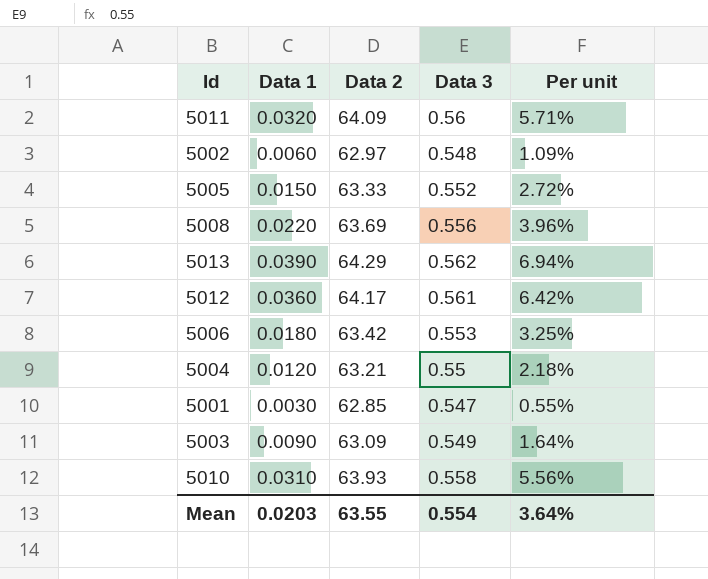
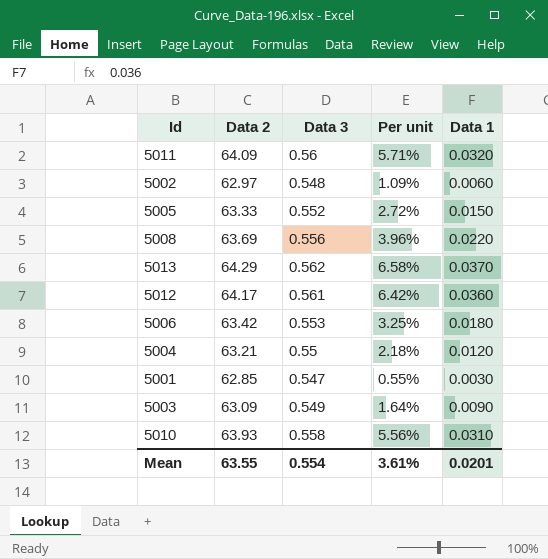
column Data 1 | position: 2 -> 5
5013 | Per unit: 6.94% -> 6.58%
5013 | Data 1: 0.0390 -> 0.0370
Mean | Per unit: 3.64% -> 3.61%
Mean | Data 1: 0.0203 -> 0.0201

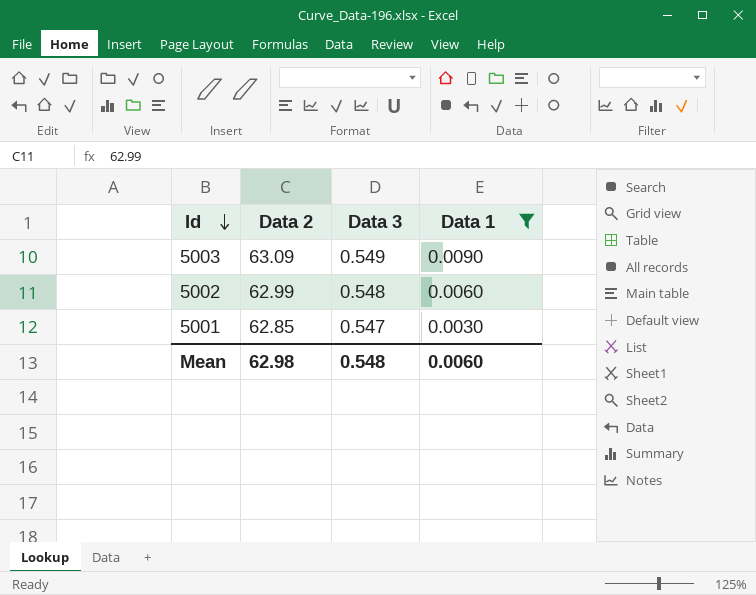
filter: none -> Data 1 <= 0.0090
row order: none -> Id descending
column Per unit | formula: [Data 1] / [Data 3] -> none
5002 | Data 2: 62.97 -> 62.99
Mean | Data 2: 63.55 -> 62.98
Mean | Data 3: 0.554 -> 0.548
Mean | Data 1: 0.0201 -> 0.0060

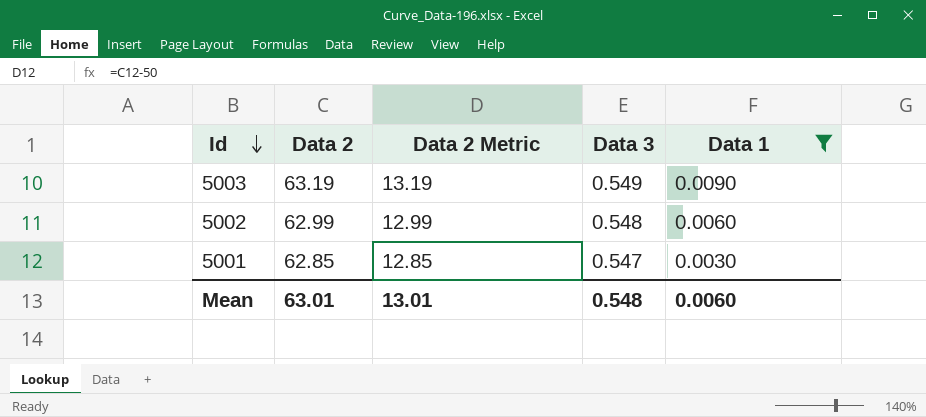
column Data 2 Metric | formula: none -> [Data 2] - 50
5003 | Data 2: 63.09 -> 63.19
Mean | Data 2: 62.98 -> 63.01

